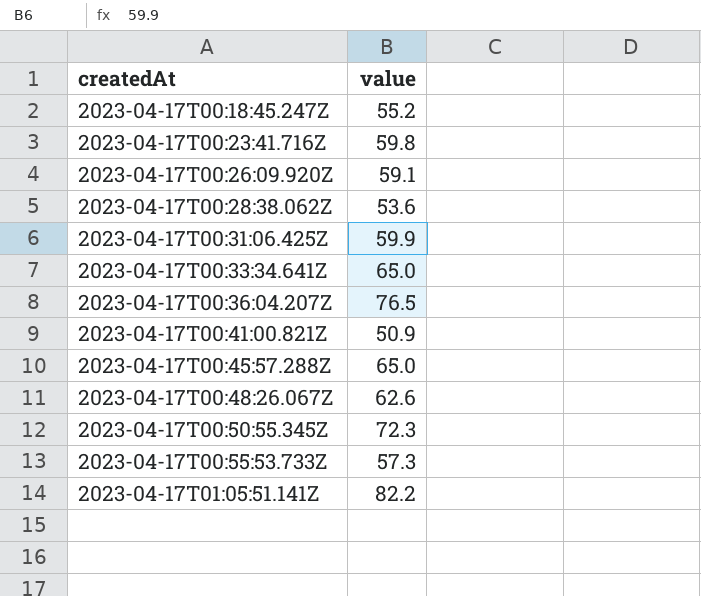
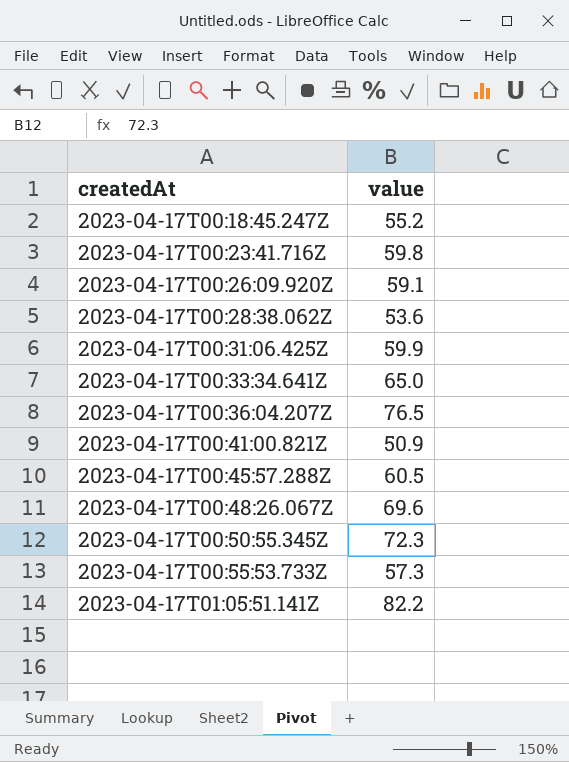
2023-04-17T00:45:57.288Z | value: 65.0 -> 60.5
2023-04-17T00:48:26.067Z | value: 62.6 -> 69.6

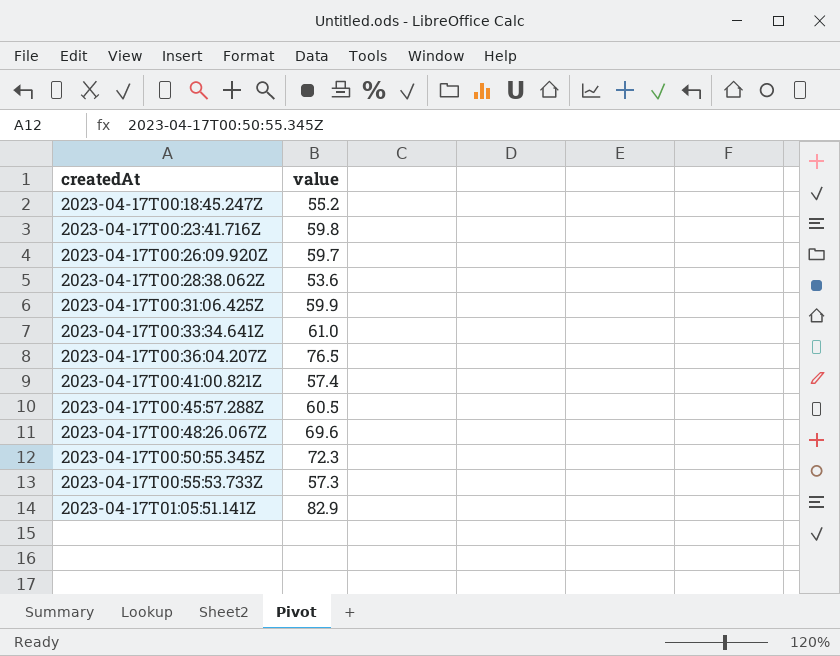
2023-04-17T00:26:09.920Z | value: 59.1 -> 59.7
2023-04-17T00:33:34.641Z | value: 65.0 -> 61.0
2023-04-17T00:41:00.821Z | value: 50.9 -> 57.4
2023-04-17T01:05:51.141Z | value: 82.2 -> 82.9

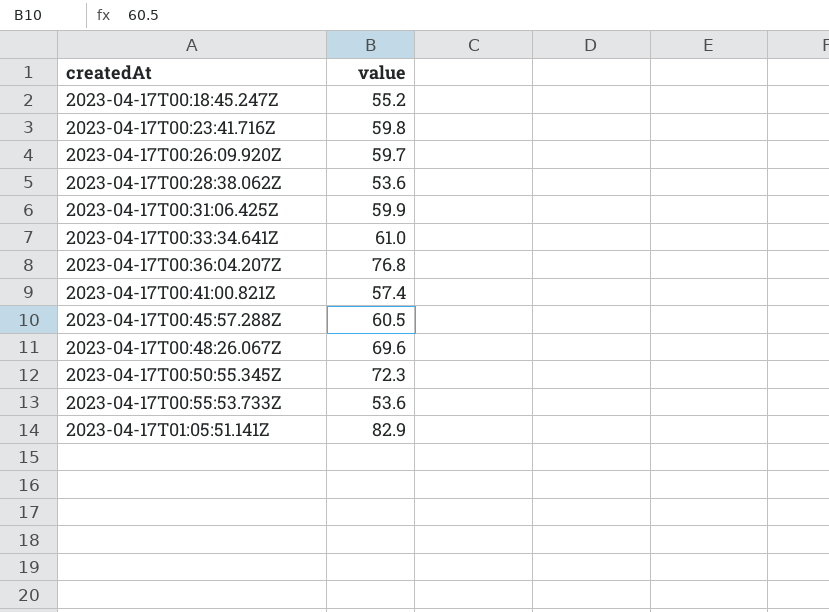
2023-04-17T00:36:04.207Z | value: 76.5 -> 76.8
2023-04-17T00:55:53.733Z | value: 57.3 -> 53.6

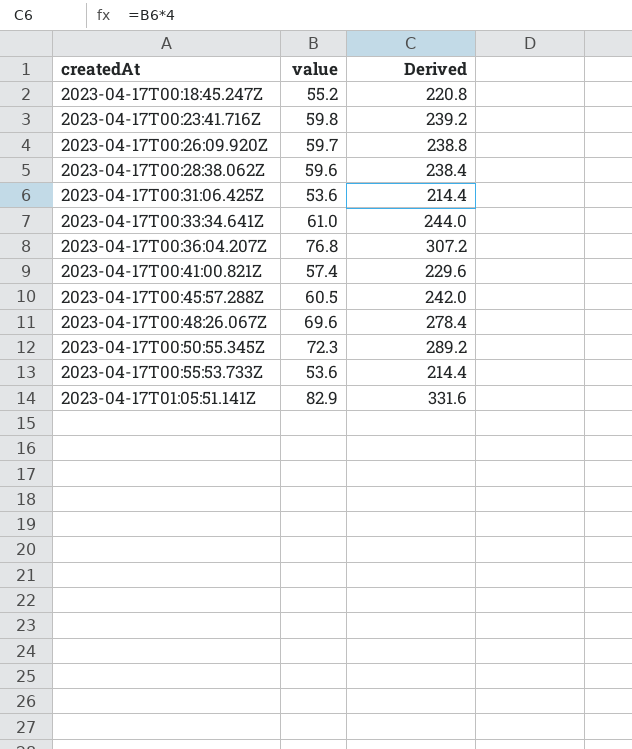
column Derived | formula: none -> [value] * 4
2023-04-17T00:28:38.062Z | value: 53.6 -> 59.6
2023-04-17T00:31:06.425Z | value: 59.9 -> 53.6

